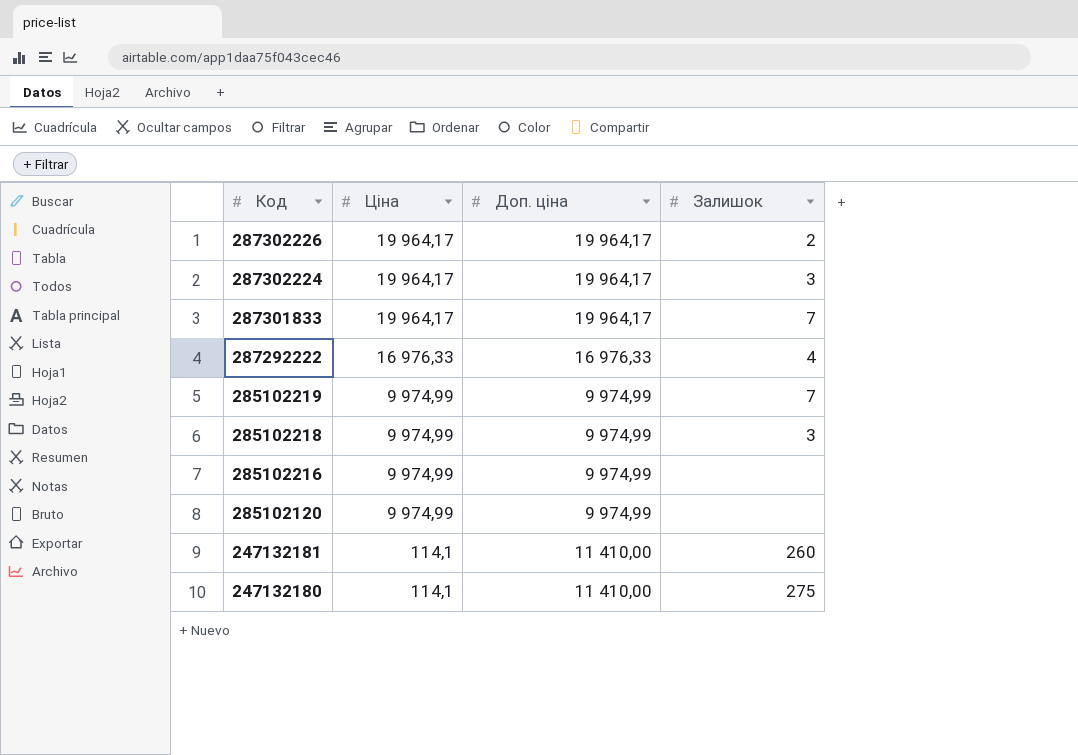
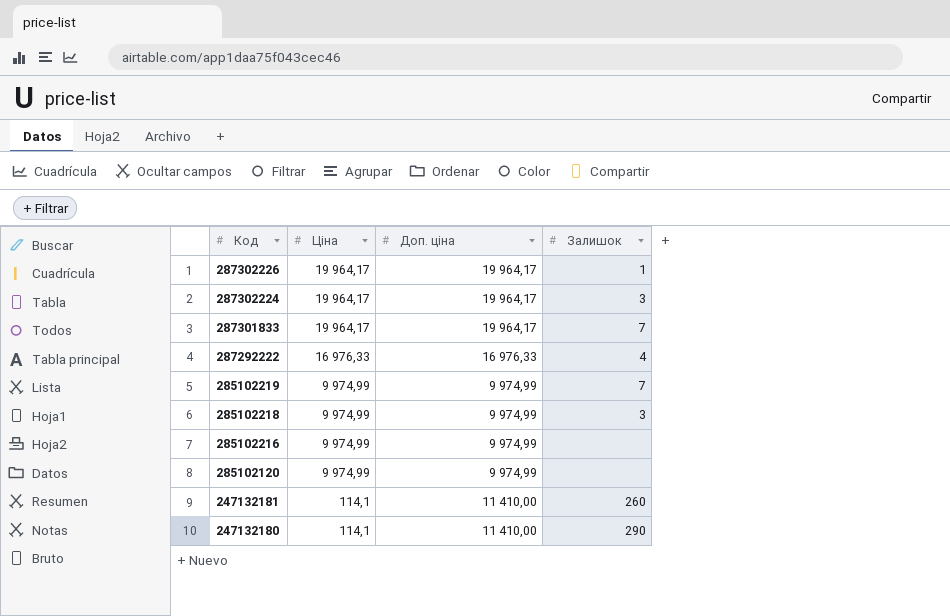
287302226 | Залишок: 2 -> 1
247132180 | Залишок: 275 -> 290

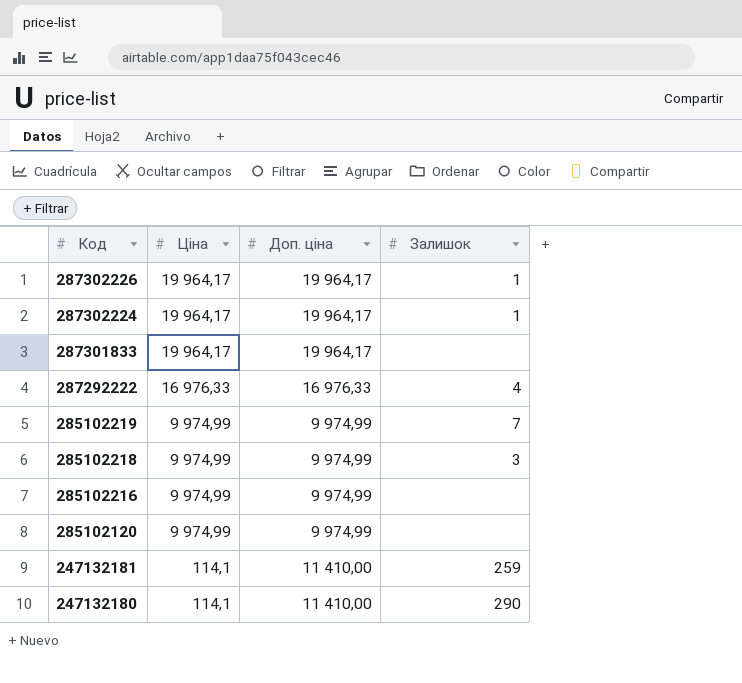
287302224 | Залишок: 3 -> 1
287301833 | Залишок: 7 -> none
247132181 | Залишок: 260 -> 259

